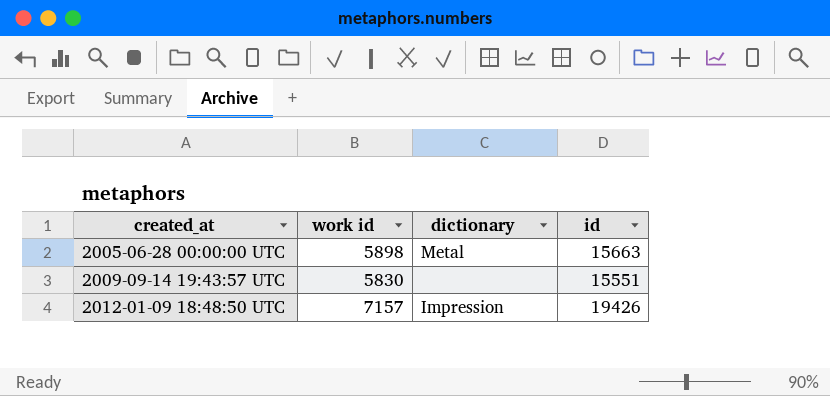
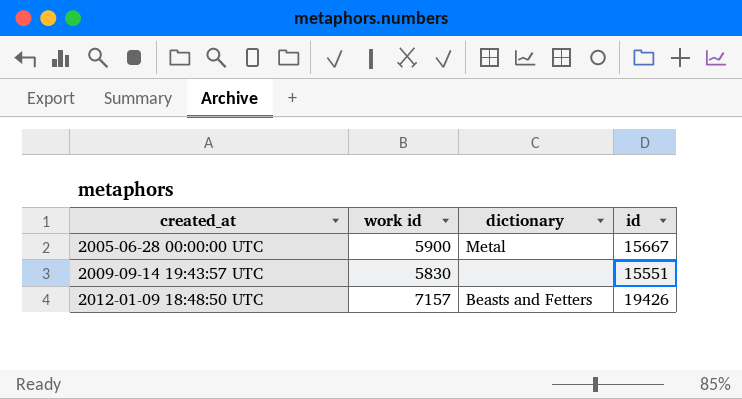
2005-06-28 00:00:00 UTC | work id: 5898 -> 5900
2005-06-28 00:00:00 UTC | id: 15663 -> 15667
2012-01-09 18:48:50 UTC | dictionary: Impression -> Beasts and Fetters

